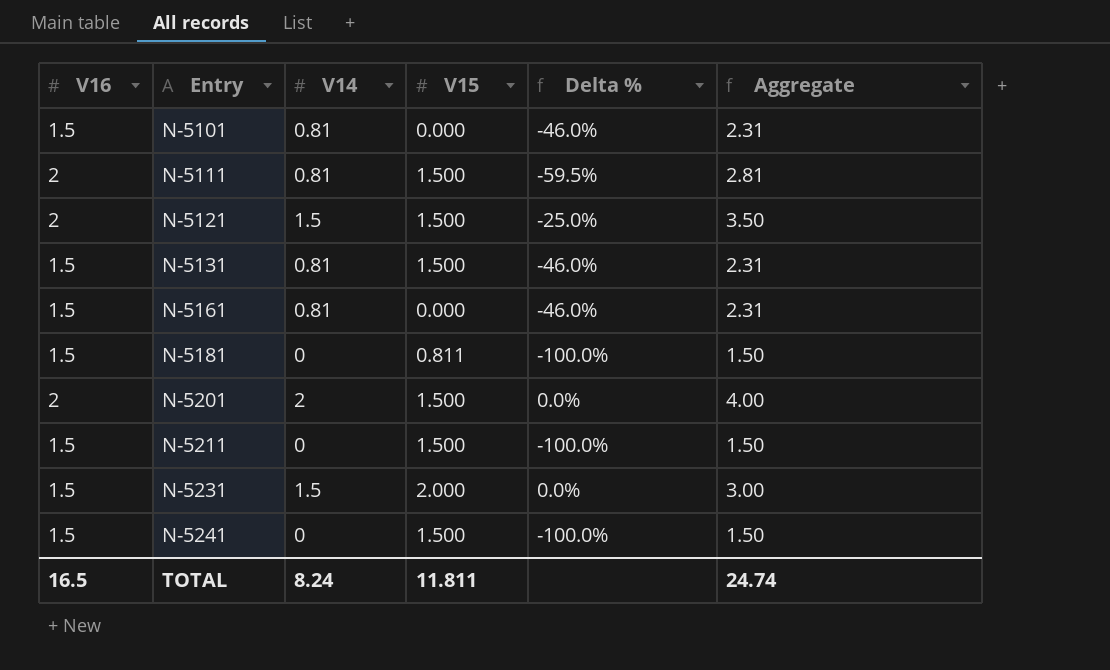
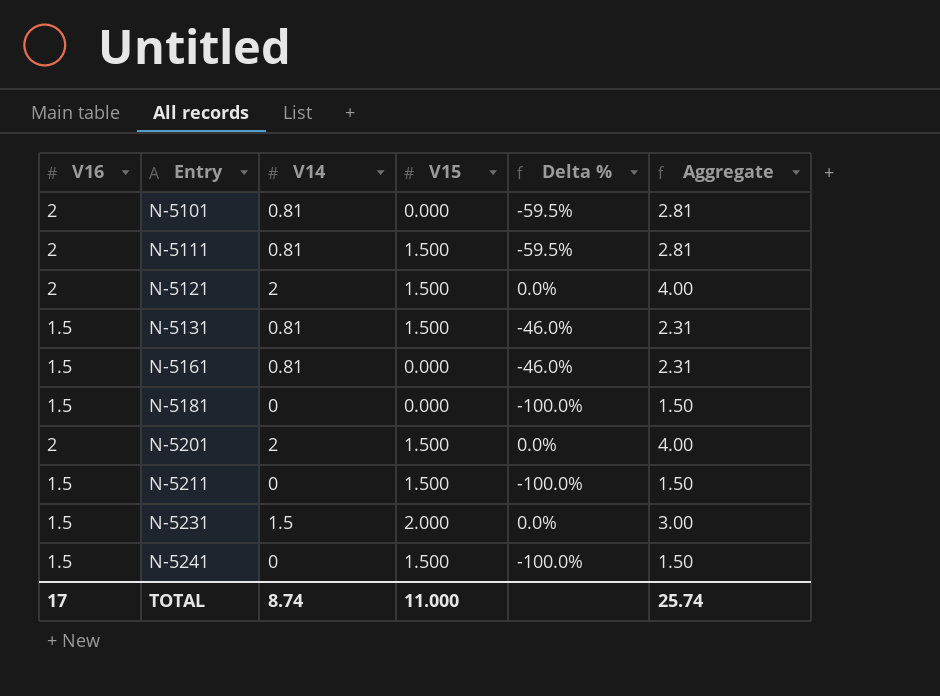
N-5101 | V16: 1.5 -> 2
N-5101 | Delta %: -46.0% -> -59.5%
N-5101 | Aggregate: 2.31 -> 2.81
N-5121 | V14: 1.5 -> 2
N-5121 | Delta %: -25.0% -> 0.0%
N-5121 | Aggregate: 3.50 -> 4.00
N-5181 | V15: 0.811 -> 0.000
TOTAL | V16: 16.5 -> 17
TOTAL | V14: 8.24 -> 8.74
TOTAL | V15: 11.811 -> 11.000
TOTAL | Aggregate: 24.74 -> 25.74

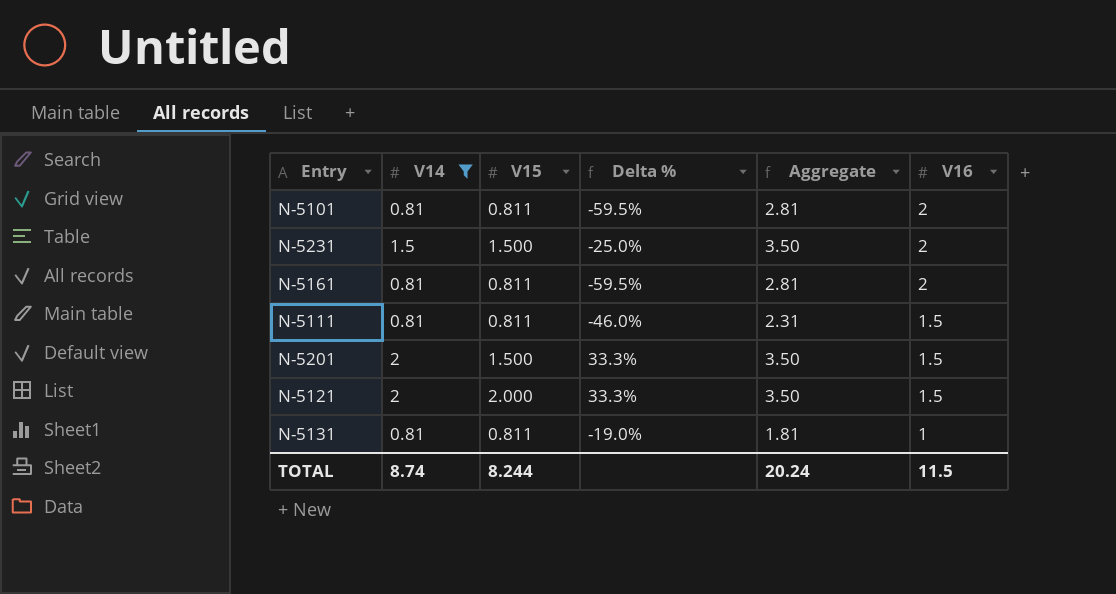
filter: none -> V14 != 0
row order: Entry ascending -> V16 descending
column V16 | position: 1 -> 6
N-5101 | V15: 0.000 -> 0.811
N-5231 | V15: 2.000 -> 1.500
N-5231 | Delta %: 0.0% -> -25.0%
N-5231 | Aggregate: 3.00 -> 3.50
N-5231 | V16: 1.5 -> 2
N-5161 | V15: 0.000 -> 0.811
N-5161 | Delta %: -46.0% -> -59.5%
N-5161 | Aggregate: 2.31 -> 2.81
N-5161 | V16: 1.5 -> 2
N-5111 | V15: 1.500 -> 0.811
N-5111 | Delta %: -59.5% -> -46.0%
N-5111 | Aggregate: 2.81 -> 2.31
N-5111 | V16: 2 -> 1.5
N-5201 | Delta %: 0.0% -> 33.3%
N-5201 | Aggregate: 4.00 -> 3.50
N-5201 | V16: 2 -> 1.5
N-5121 | V15: 1.500 -> 2.000
N-5121 | Delta %: 0.0% -> 33.3%
N-5121 | Aggregate: 4.00 -> 3.50
N-5121 | V16: 2 -> 1.5
N-5131 | V15: 1.500 -> 0.811
N-5131 | Delta %: -46.0% -> -19.0%
N-5131 | Aggregate: 2.31 -> 1.81
N-5131 | V16: 1.5 -> 1
TOTAL | V15: 11.000 -> 8.244
TOTAL | Aggregate: 25.74 -> 20.24
TOTAL | V16: 17 -> 11.5

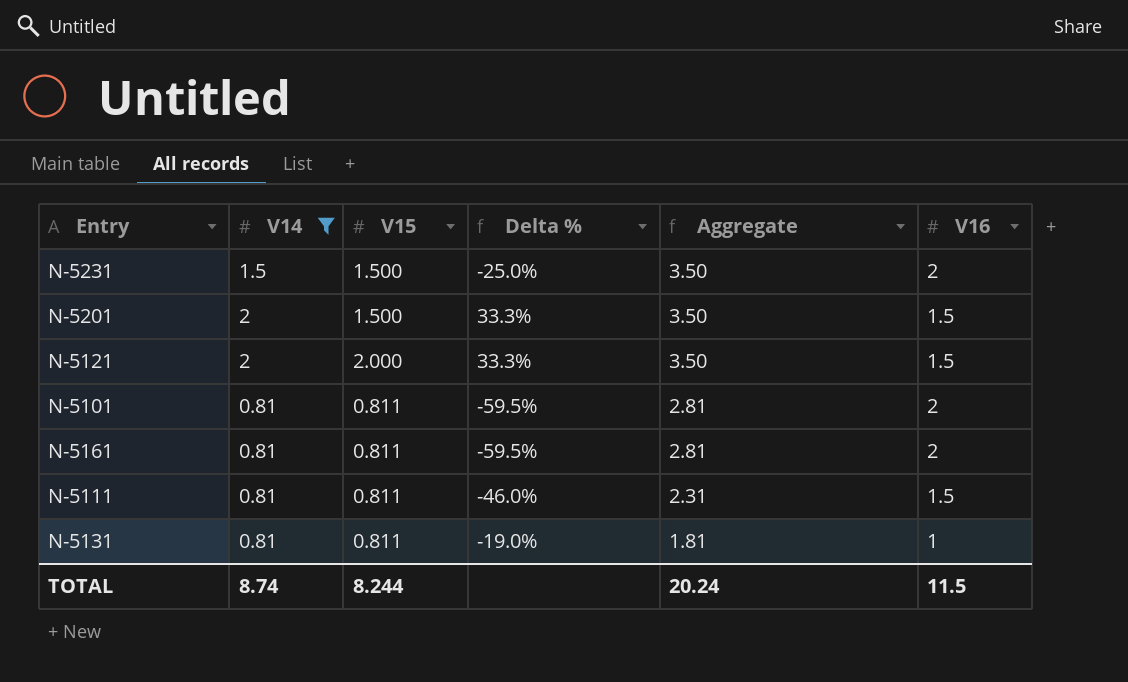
row order: V16 descending -> Aggregate descending

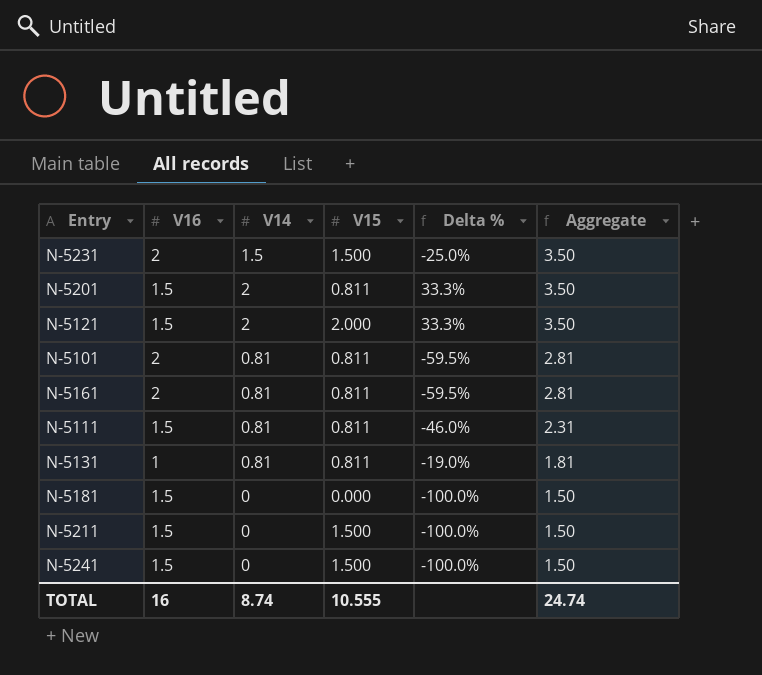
filter: V14 != 0 -> none
column V16 | position: 6 -> 2
N-5201 | V15: 1.500 -> 0.811
TOTAL | V16: 11.5 -> 16
TOTAL | V15: 8.244 -> 10.555
TOTAL | Aggregate: 20.24 -> 24.74

